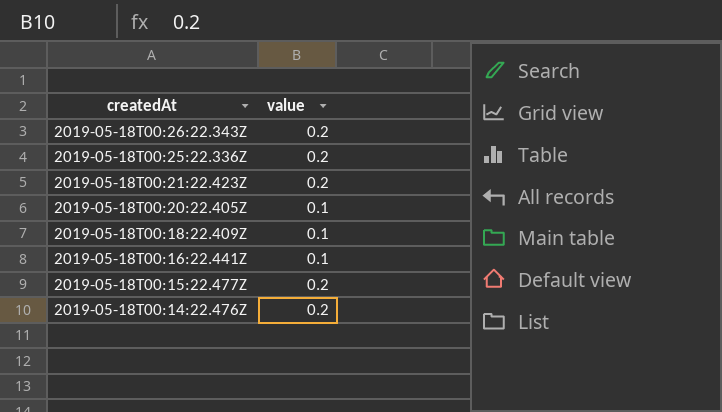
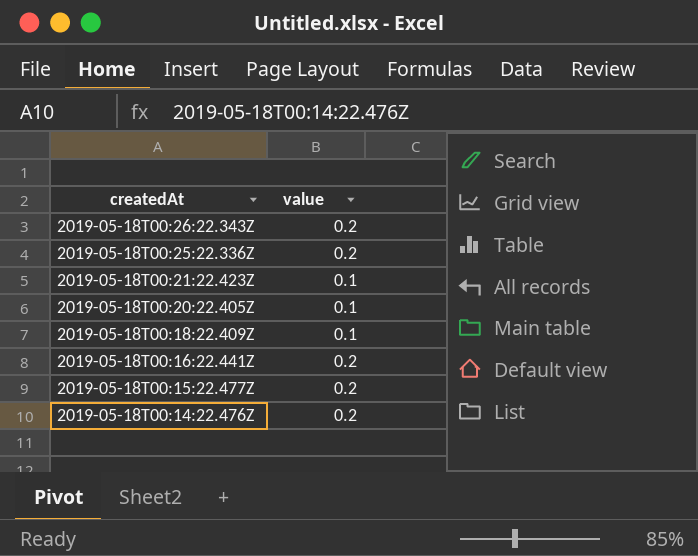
2019-05-18T00:21:22.423Z | value: 0.2 -> 0.1
2019-05-18T00:16:22.441Z | value: 0.1 -> 0.2

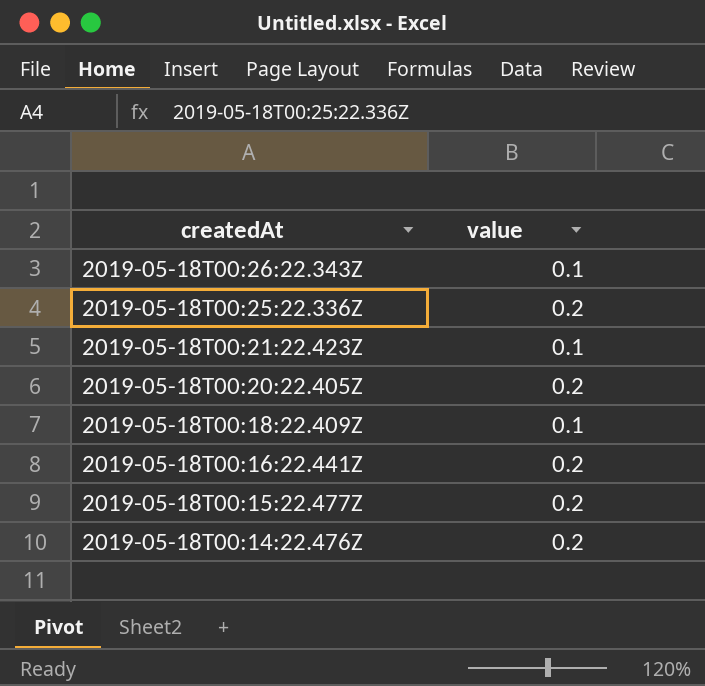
2019-05-18T00:26:22.343Z | value: 0.2 -> 0.1
2019-05-18T00:20:22.405Z | value: 0.1 -> 0.2

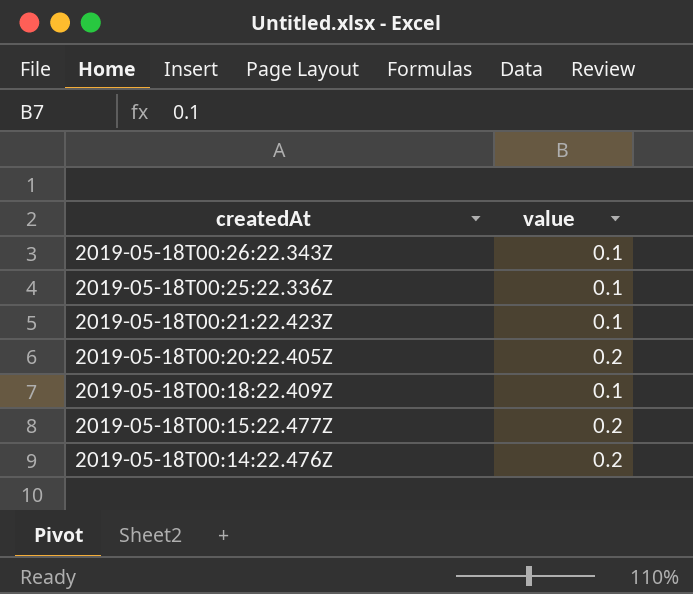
row 2019-05-18T00:16:22.441Z: 0.2 -> none
2019-05-18T00:25:22.336Z | value: 0.2 -> 0.1

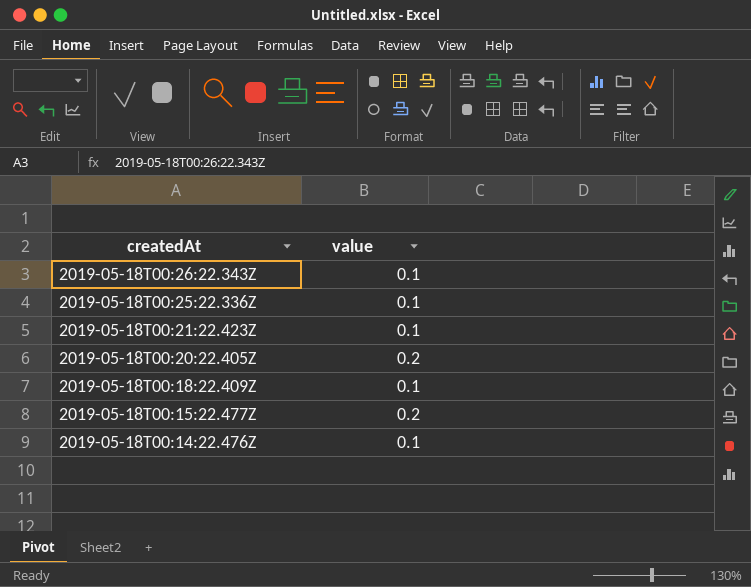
2019-05-18T00:14:22.476Z | value: 0.2 -> 0.1

